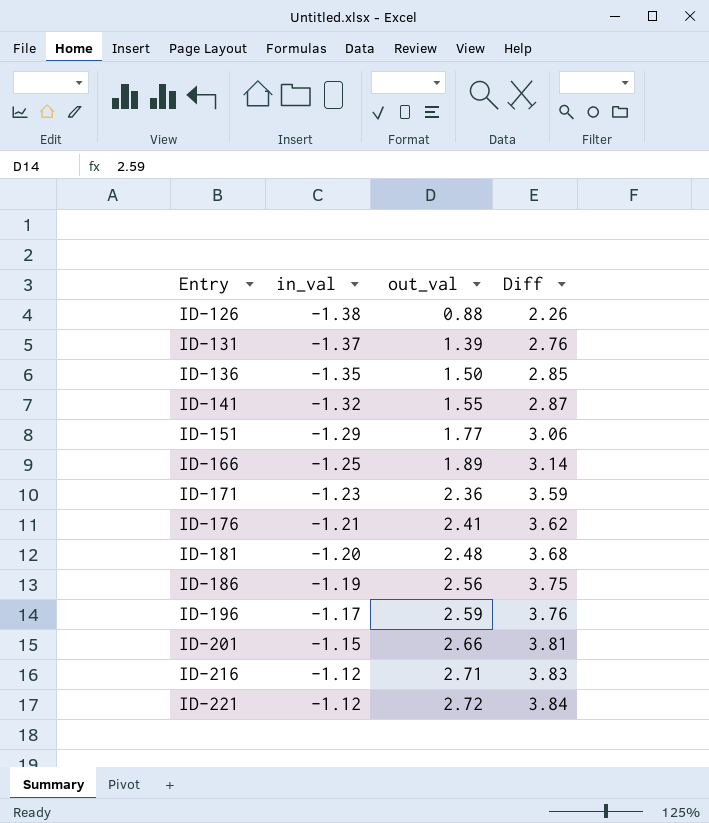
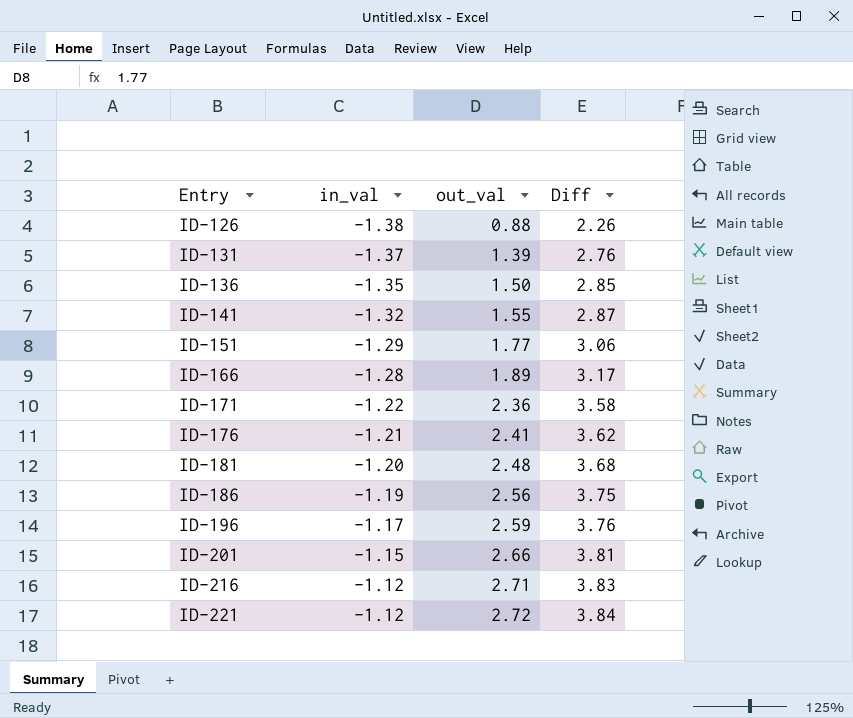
ID-166 | in_val: -1.25 -> -1.28
ID-166 | Diff: 3.14 -> 3.17
ID-171 | in_val: -1.23 -> -1.22
ID-171 | Diff: 3.59 -> 3.58

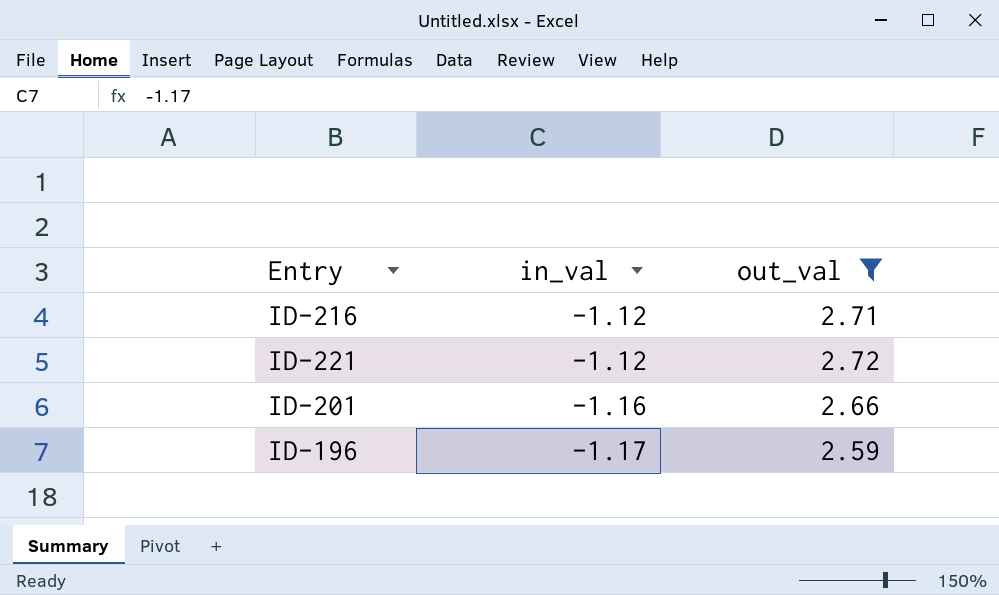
filter: none -> out_val >= 2.59
row order: Entry ascending -> in_val descending
column Diff | formula: [out_val] - [in_val] -> none
ID-201 | in_val: -1.15 -> -1.16

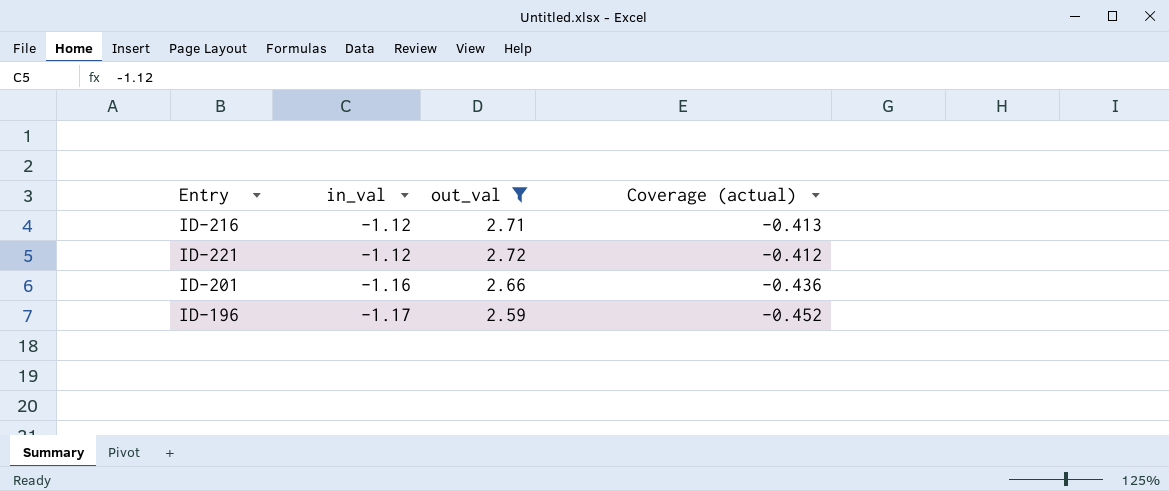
column Coverage (actual) | formula: none -> [in_val] / [out_val]

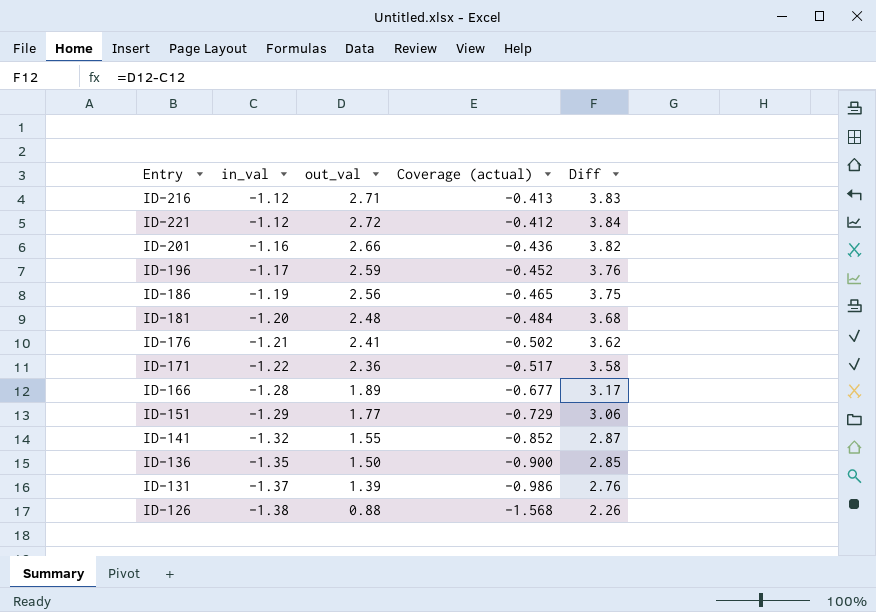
filter: out_val >= 2.59 -> none
column Diff | formula: none -> [out_val] - [in_val]

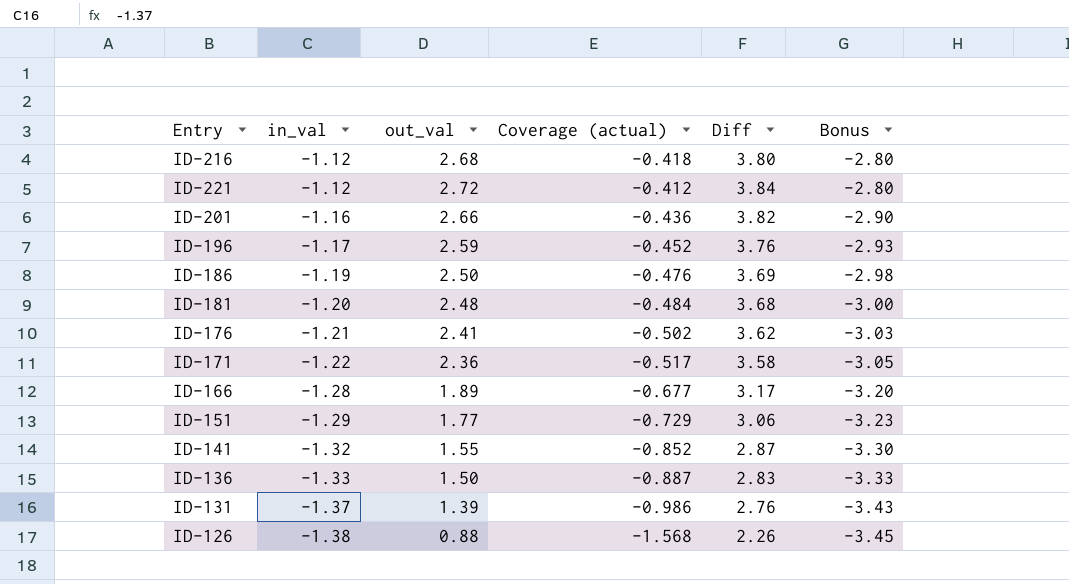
column Bonus | formula: none -> [in_val] * 2.5
ID-216 | out_val: 2.71 -> 2.68
ID-216 | Coverage (actual): -0.413 -> -0.418
ID-216 | Diff: 3.83 -> 3.80
ID-186 | out_val: 2.56 -> 2.50
ID-186 | Coverage (actual): -0.465 -> -0.476
ID-186 | Diff: 3.75 -> 3.69
ID-136 | in_val: -1.35 -> -1.33
ID-136 | Coverage (actual): -0.900 -> -0.887
ID-136 | Diff: 2.85 -> 2.83

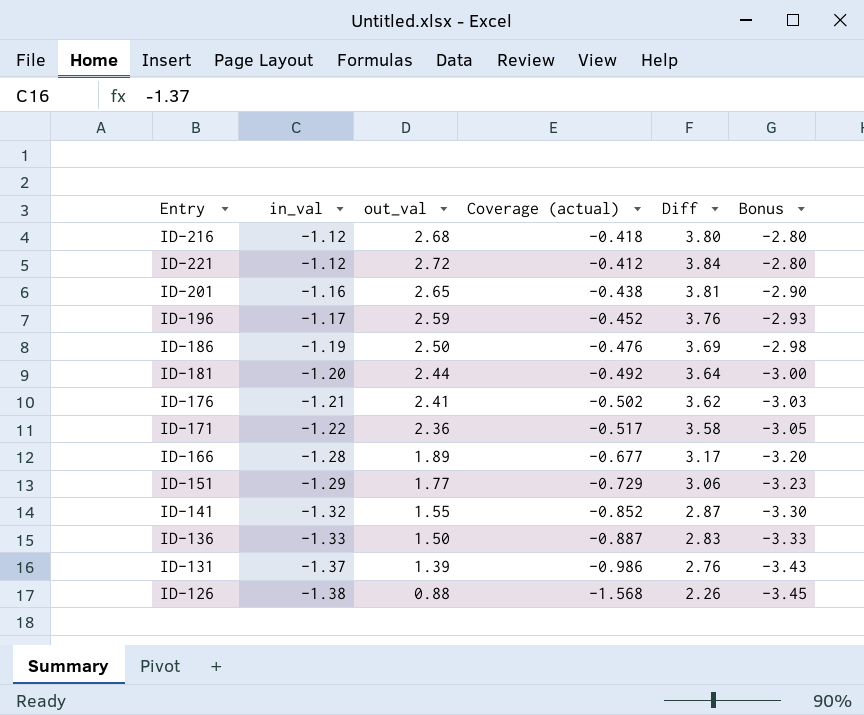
ID-201 | out_val: 2.66 -> 2.65
ID-201 | Coverage (actual): -0.436 -> -0.438
ID-201 | Diff: 3.82 -> 3.81
ID-181 | out_val: 2.48 -> 2.44
ID-181 | Coverage (actual): -0.484 -> -0.492
ID-181 | Diff: 3.68 -> 3.64

